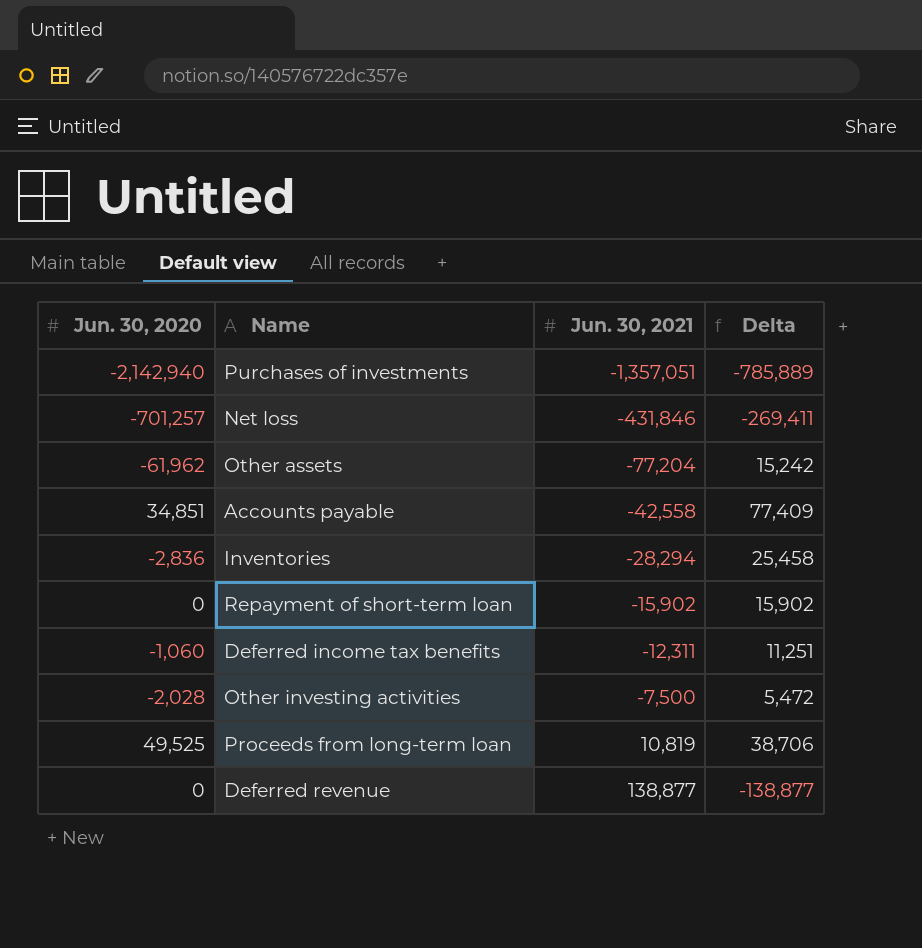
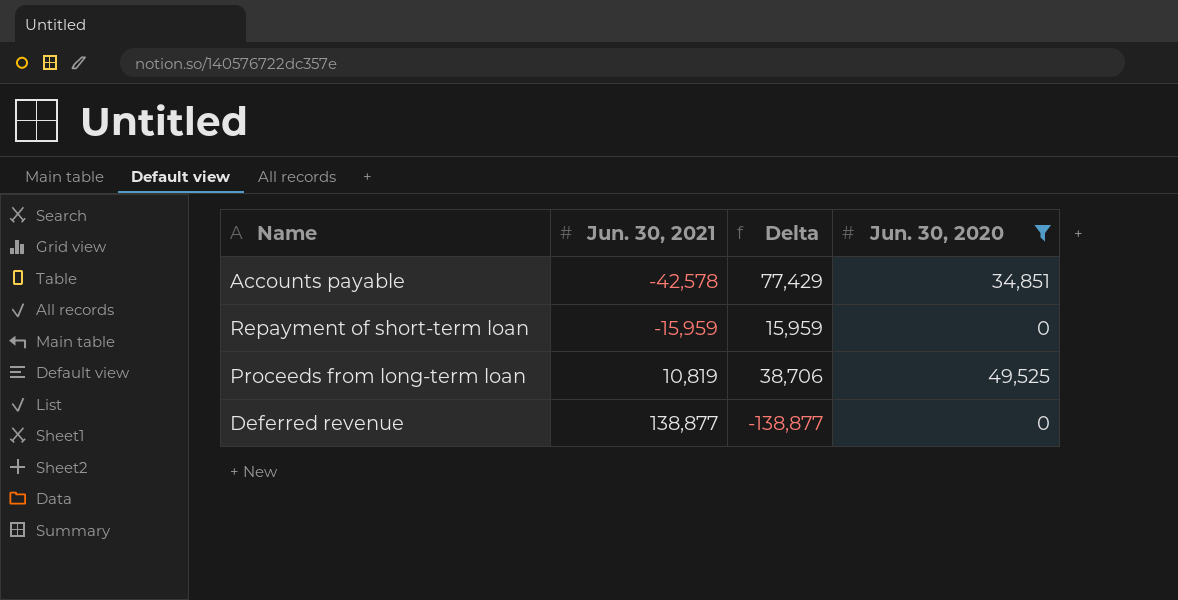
filter: none -> Jun. 30, 2020 >= 0
column Jun. 30, 2020 | position: 1 -> 4
Accounts payable | Jun. 30, 2021: -42,558 -> -42,578
Accounts payable | Delta: 77,409 -> 77,429
Repayment of short-term loan | Jun. 30, 2021: -15,902 -> -15,959
Repayment of short-term loan | Delta: 15,902 -> 15,959

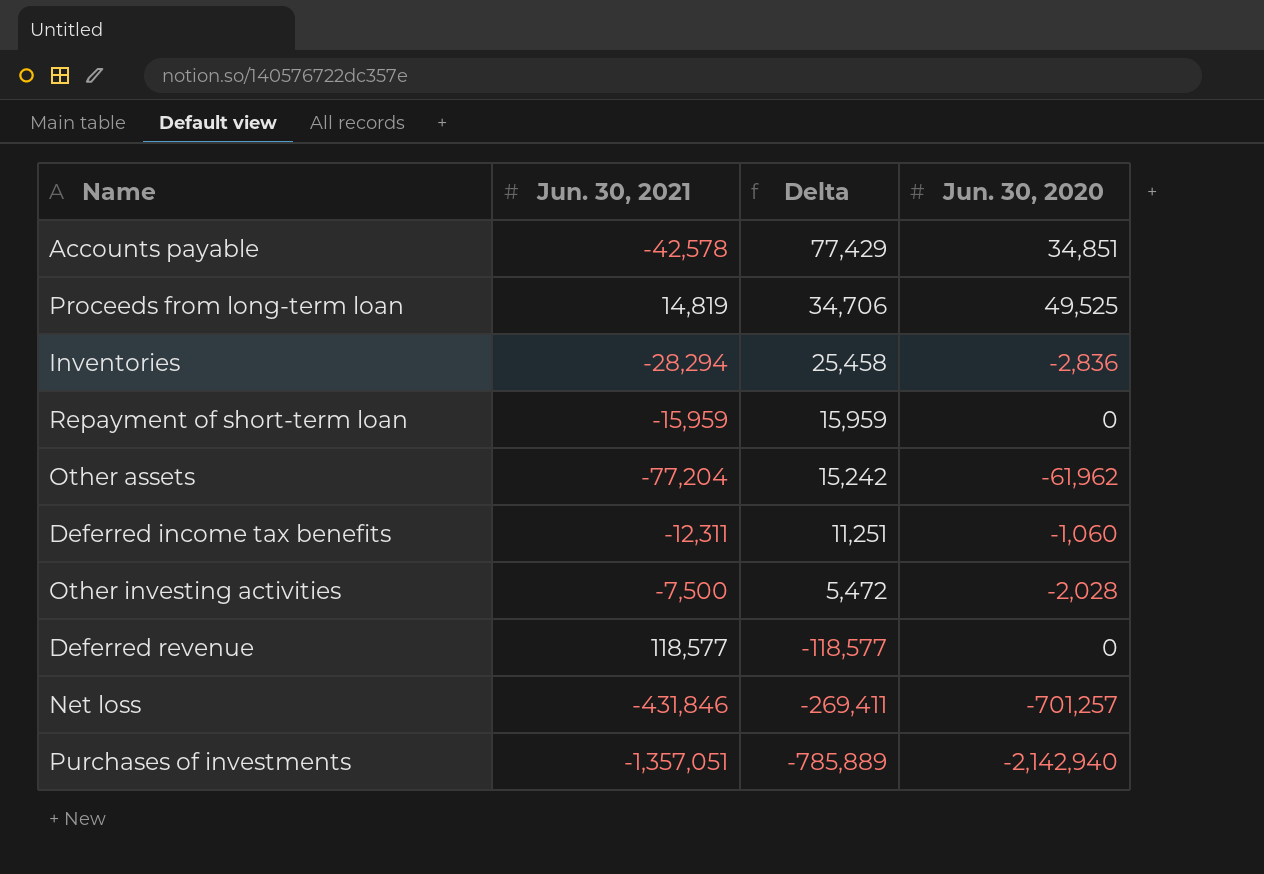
filter: Jun. 30, 2020 >= 0 -> none
row order: Jun. 30, 2021 ascending -> Delta descending
Proceeds from long-term loan | Jun. 30, 2021: 10,819 -> 14,819
Proceeds from long-term loan | Delta: 38,706 -> 34,706
Deferred revenue | Jun. 30, 2021: 138,877 -> 118,577
Deferred revenue | Delta: -138,877 -> -118,577

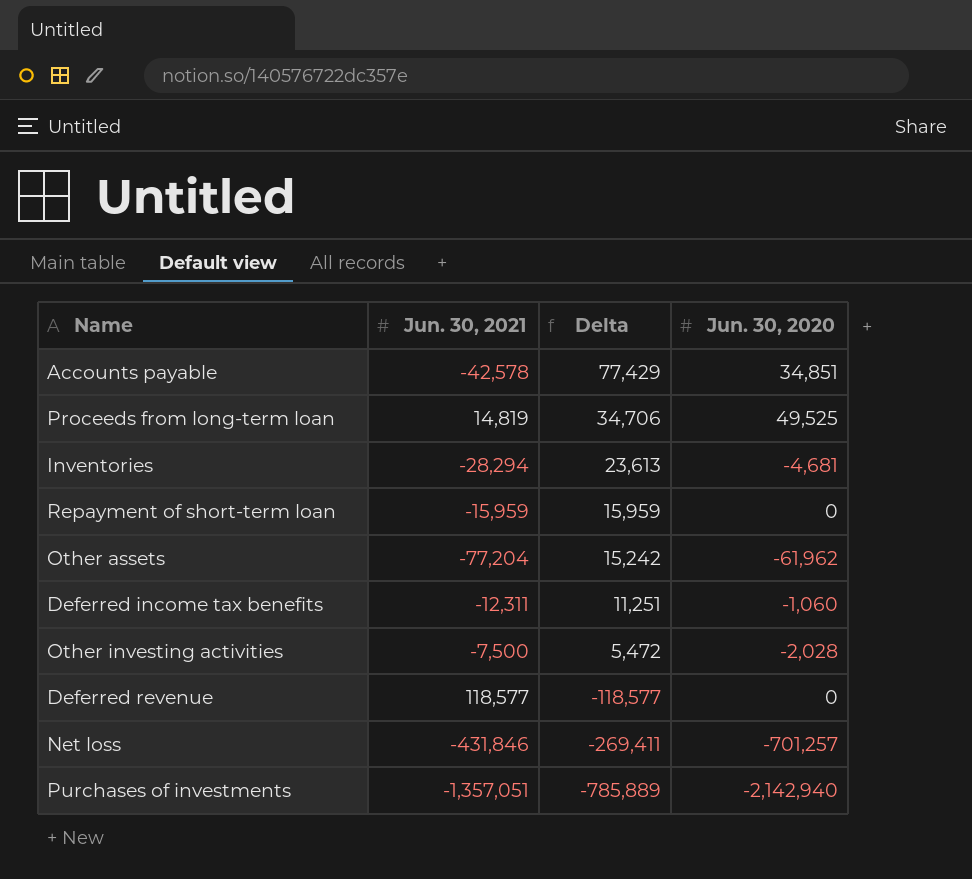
Inventories | Delta: 25,458 -> 23,613
Inventories | Jun. 30, 2020: -2,836 -> -4,681

